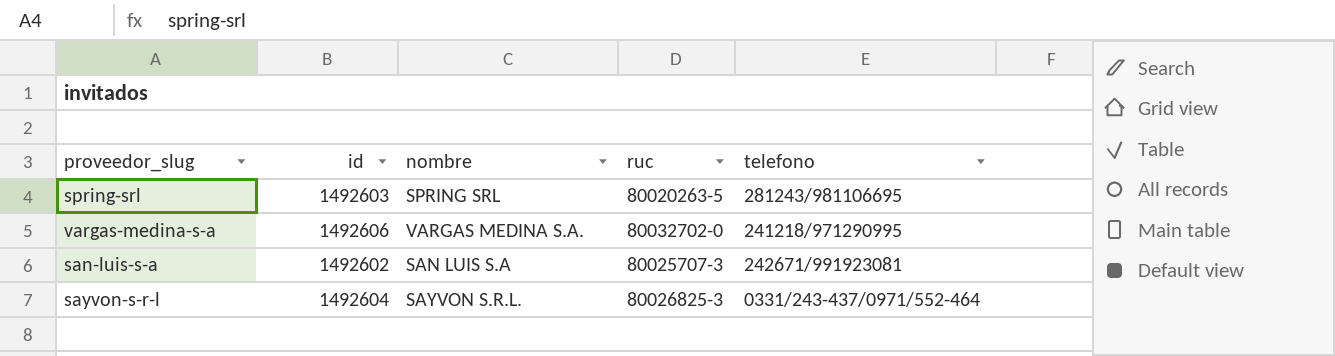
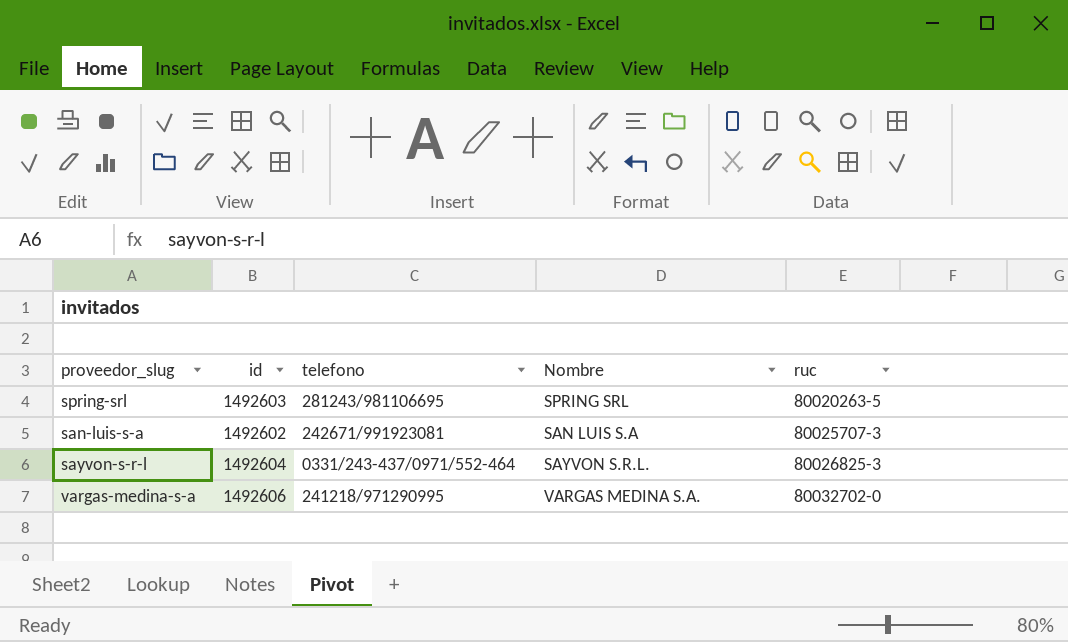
row order: none -> ruc ascending
column telefono | position: 5 -> 3
column name: nombre -> Nombre

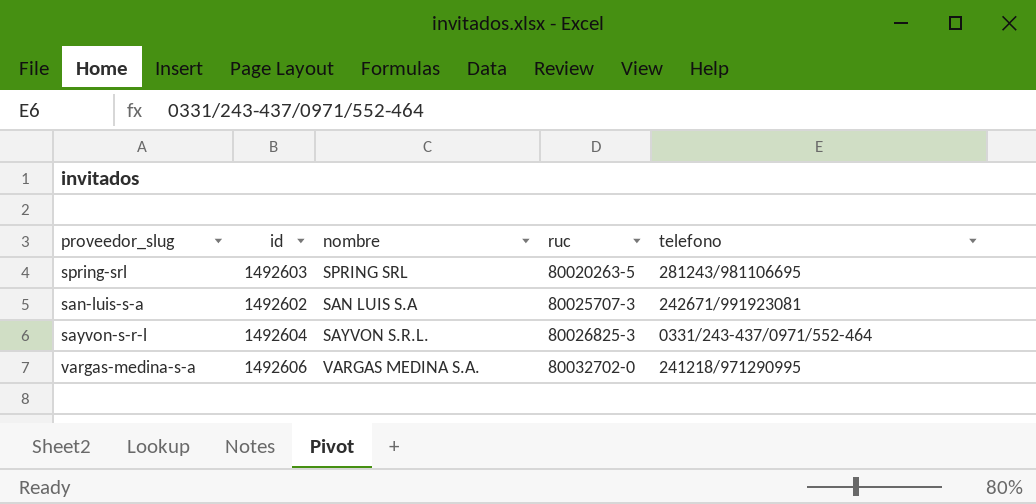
column name: Nombre -> nombre
column telefono | position: 3 -> 5

